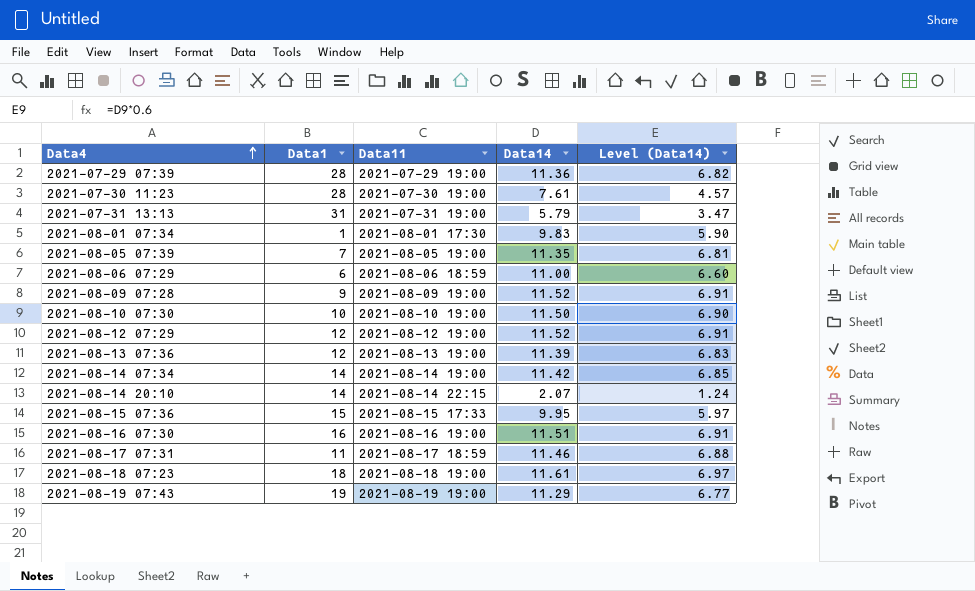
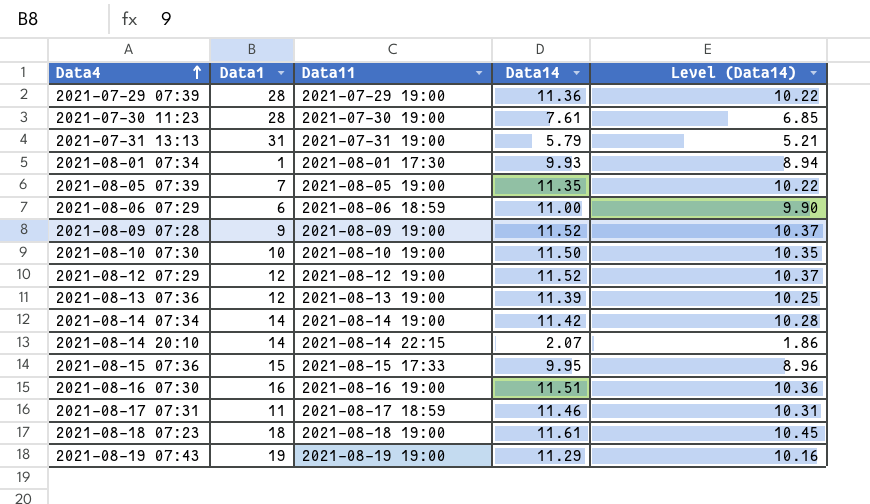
column Level (Data14) | formula: [Data14] * 0.6 -> [Data14] * 0.9
2021-08-01 07:34 | Data14: 9.83 -> 9.93

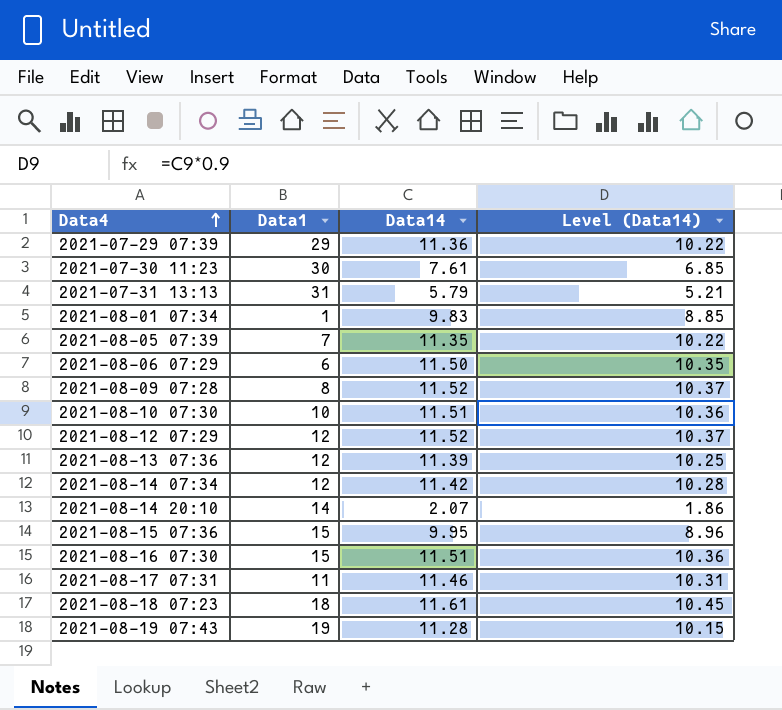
column Data11 | position: 3 -> none
2021-07-29 07:39 | Data1: 28 -> 29
2021-07-30 11:23 | Data1: 28 -> 30
2021-08-01 07:34 | Data14: 9.93 -> 9.83
2021-08-01 07:34 | Level (Data14): 8.94 -> 8.85
2021-08-06 07:29 | Data14: 11.00 -> 11.50
2021-08-06 07:29 | Level (Data14): 9.90 -> 10.35
2021-08-09 07:28 | Data1: 9 -> 8
2021-08-10 07:30 | Data14: 11.50 -> 11.51
2021-08-10 07:30 | Level (Data14): 10.35 -> 10.36
2021-08-14 07:34 | Data1: 14 -> 12
2021-08-16 07:30 | Data1: 16 -> 15
2021-08-19 07:43 | Data14: 11.29 -> 11.28
2021-08-19 07:43 | Level (Data14): 10.16 -> 10.15

